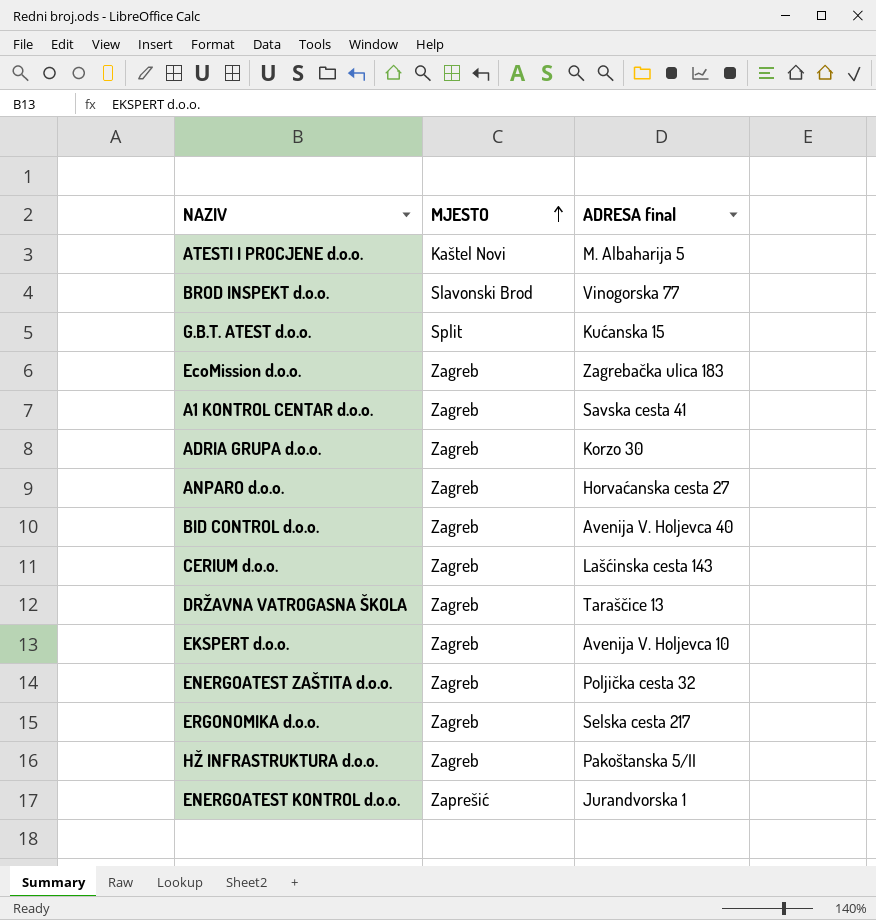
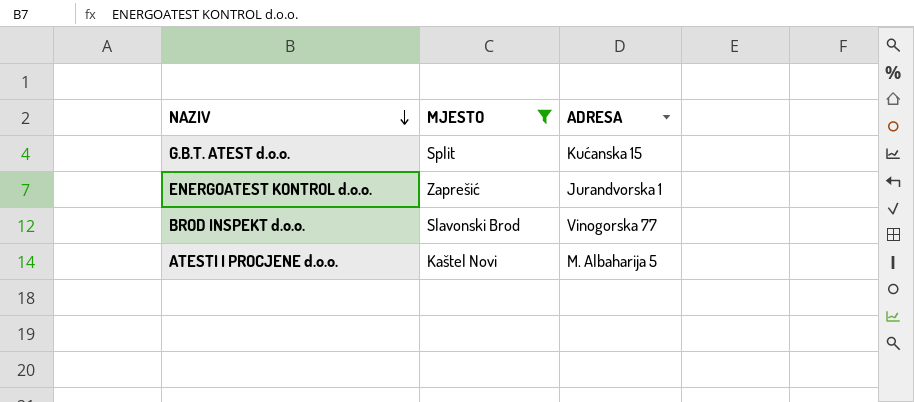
filter: none -> MJESTO != Zagreb
row order: MJESTO ascending -> NAZIV descending
column name: ADRESA final -> ADRESA

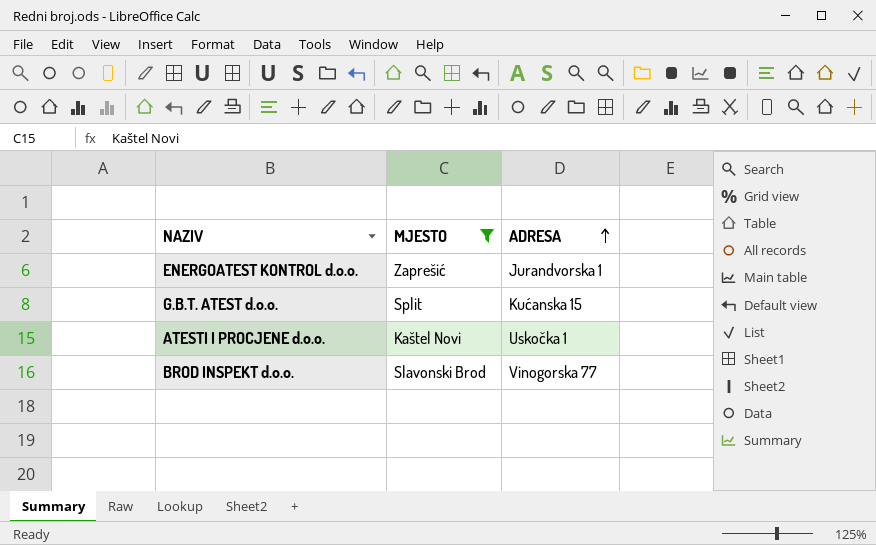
row order: NAZIV descending -> ADRESA ascending
ATESTI I PROCJENE d.o.o. | ADRESA: M. Albaharija 5 -> Uskočka 1

